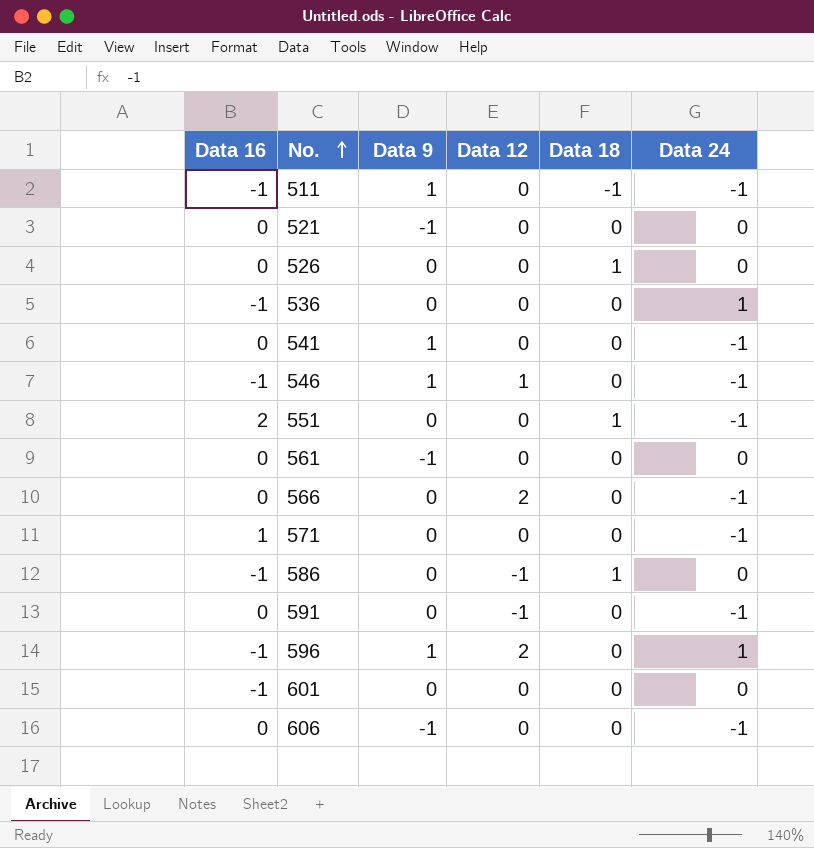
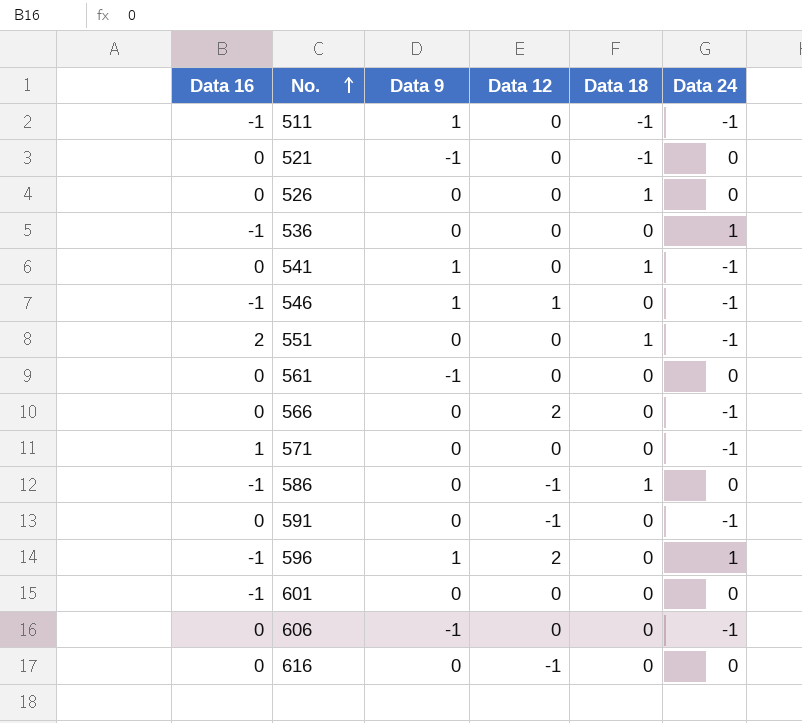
521 | Data 18: 0 -> -1
541 | Data 18: 0 -> 1
row 616: none -> 0 | 0 | -1 | 0 | 0

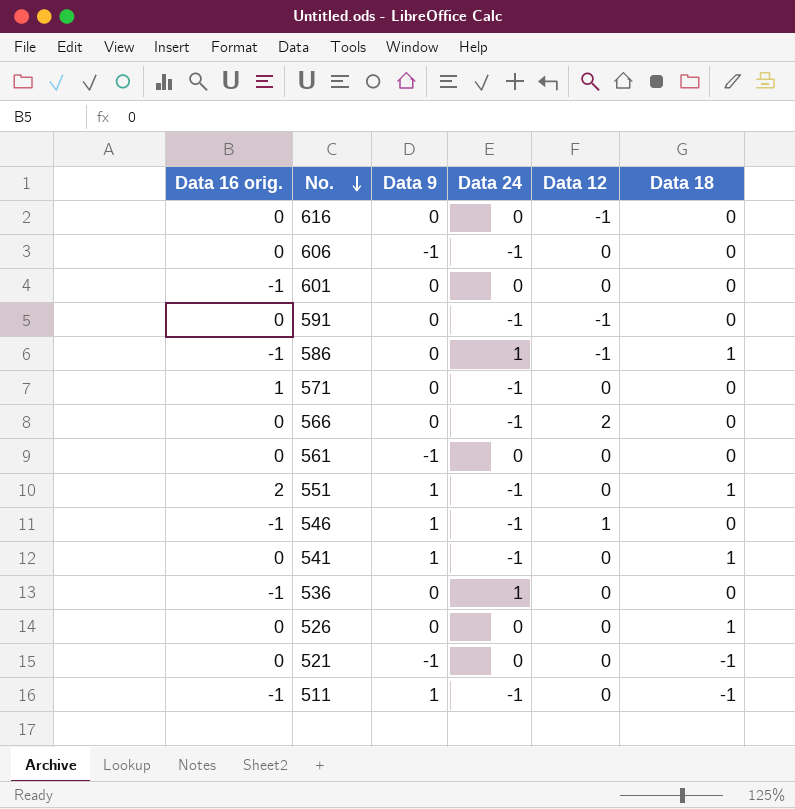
row order: No. ascending -> No. descending
column name: Data 16 -> Data 16 orig.
column Data 24 | position: 6 -> 4
row 596: -1 | 1 | 2 | 0 | 1 -> none
586 | Data 24: 0 -> 1
551 | Data 9: 0 -> 1

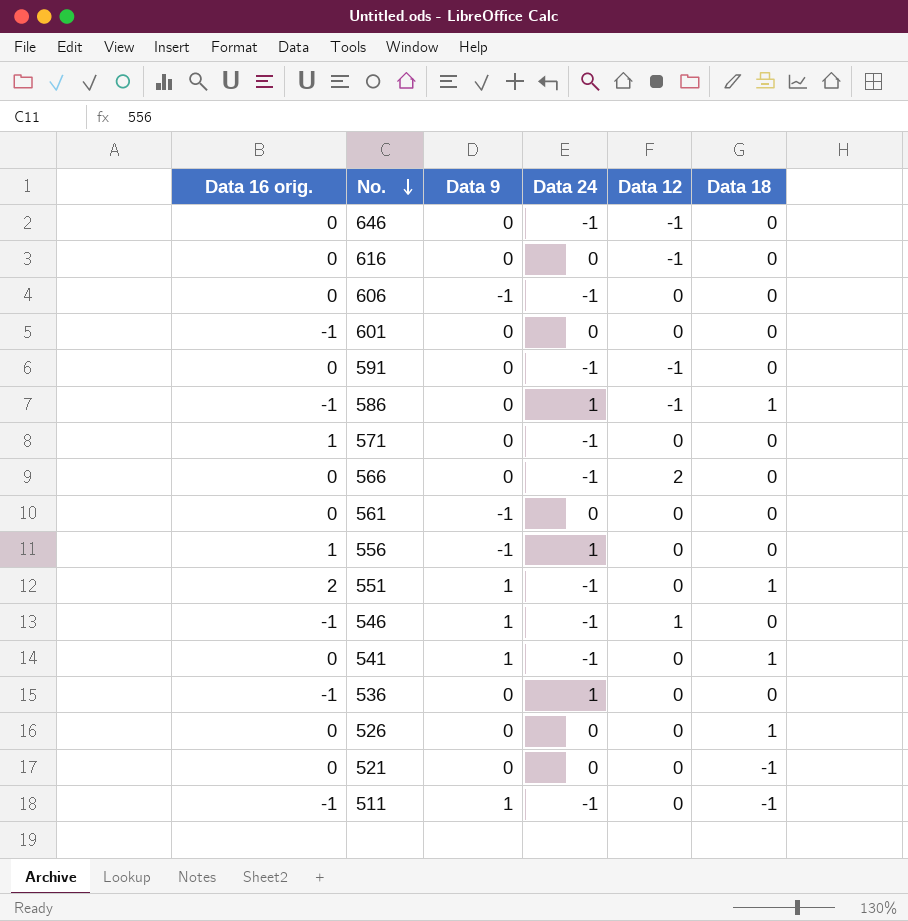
row 646: none -> 0 | 0 | -1 | -1 | 0
row 556: none -> 1 | -1 | 1 | 0 | 0
521 | Data 9: -1 -> 0

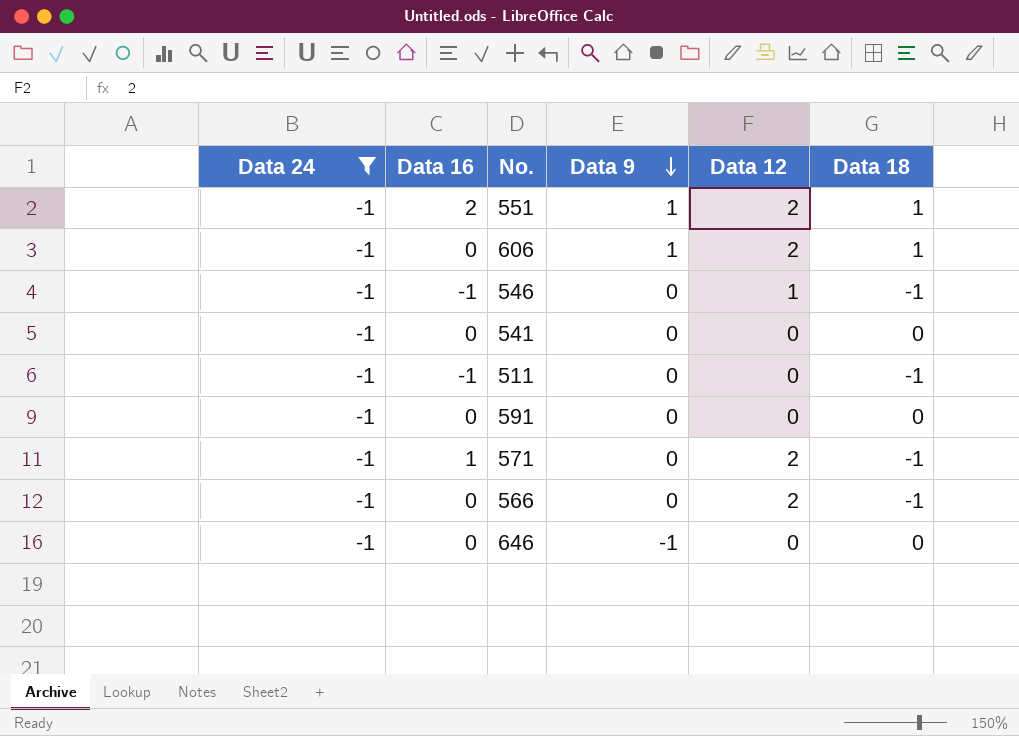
filter: none -> Data 24 = -1
row order: No. descending -> Data 9 descending
column Data 24 | position: 4 -> 1
column name: Data 16 orig. -> Data 16
551 | Data 12: 0 -> 2
606 | Data 9: -1 -> 1
606 | Data 12: 0 -> 2
606 | Data 18: 0 -> 1
546 | Data 9: 1 -> 0
546 | Data 18: 0 -> -1
541 | Data 9: 1 -> 0
541 | Data 18: 1 -> 0
511 | Data 9: 1 -> 0
591 | Data 12: -1 -> 0
571 | Data 12: 0 -> 2
571 | Data 18: 0 -> -1
566 | Data 18: 0 -> -1
646 | Data 9: 0 -> -1
646 | Data 12: -1 -> 0

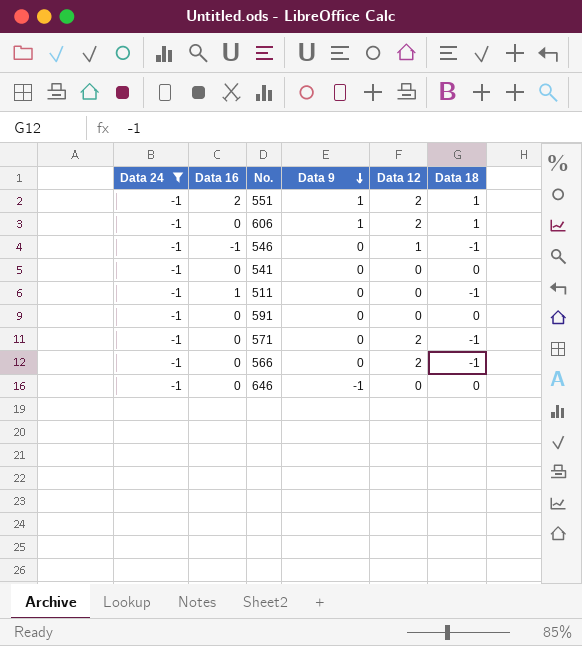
511 | Data 16: -1 -> 1
571 | Data 16: 1 -> 0

